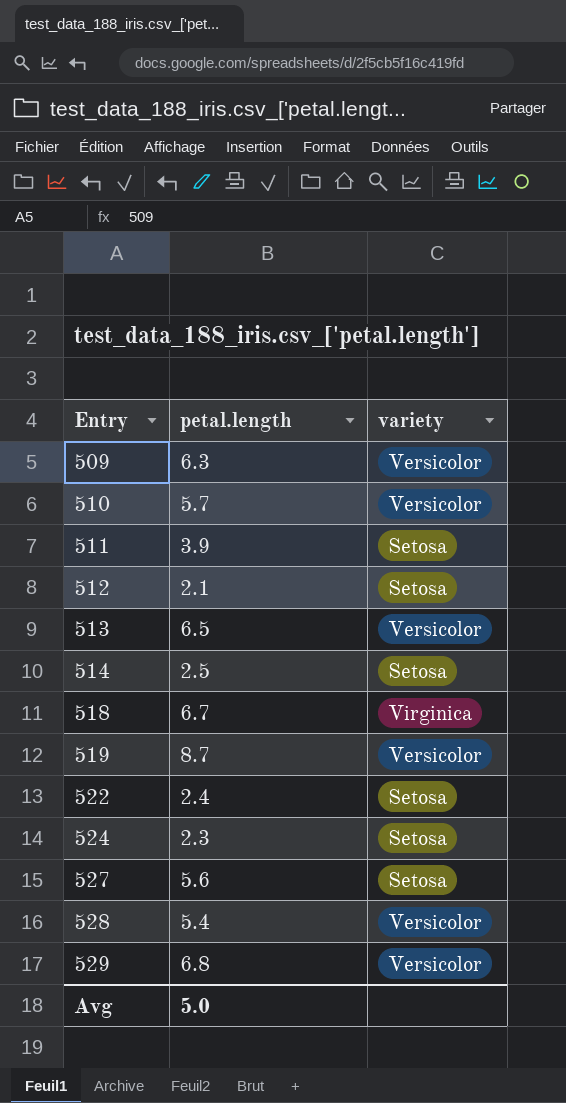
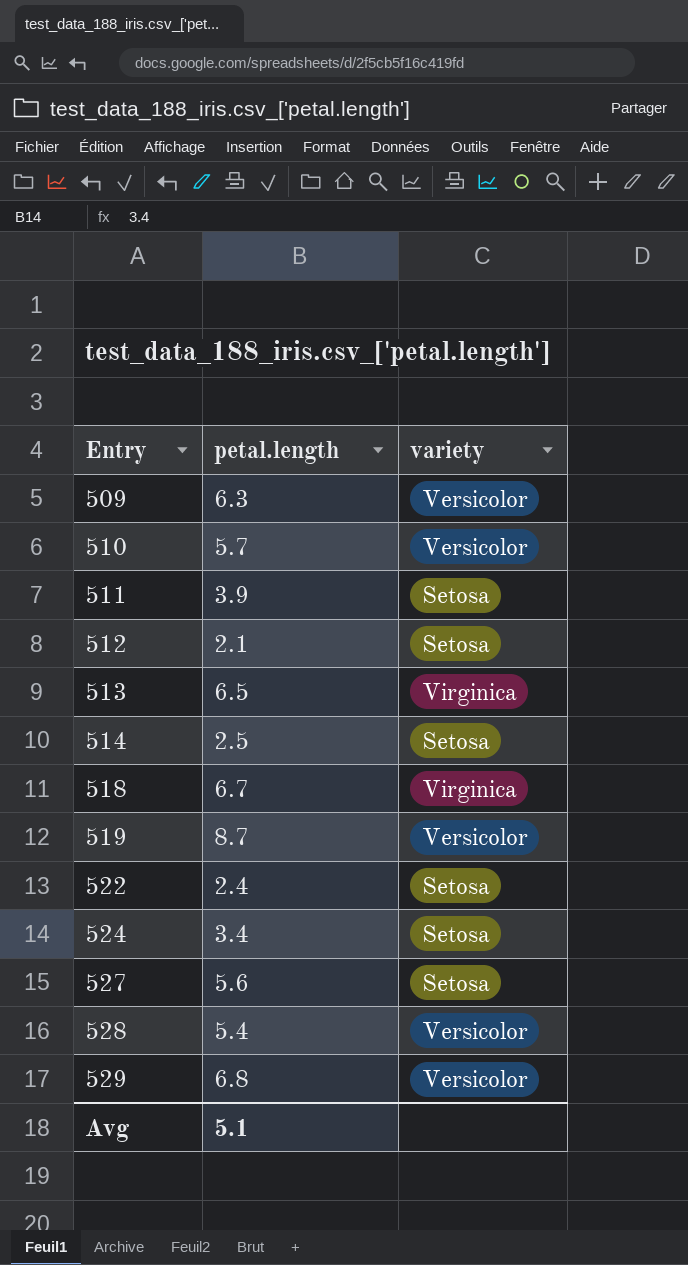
513 | variety: Versicolor -> Virginica
524 | petal.length: 2.3 -> 3.4
Avg | petal.length: 5.0 -> 5.1

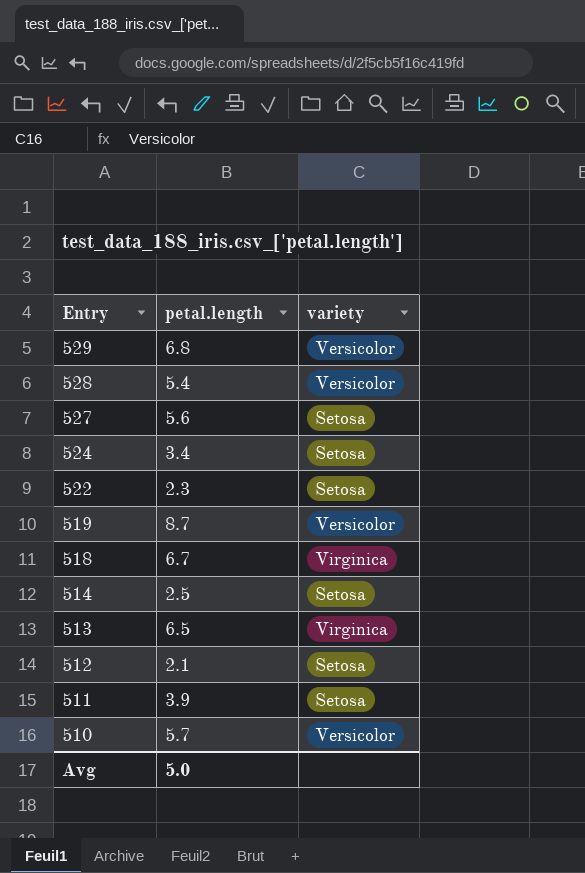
row order: Entry ascending -> Entry descending
row 509: 6.3 | Versicolor -> none
522 | petal.length: 2.4 -> 2.3
Avg | petal.length: 5.1 -> 5.0

